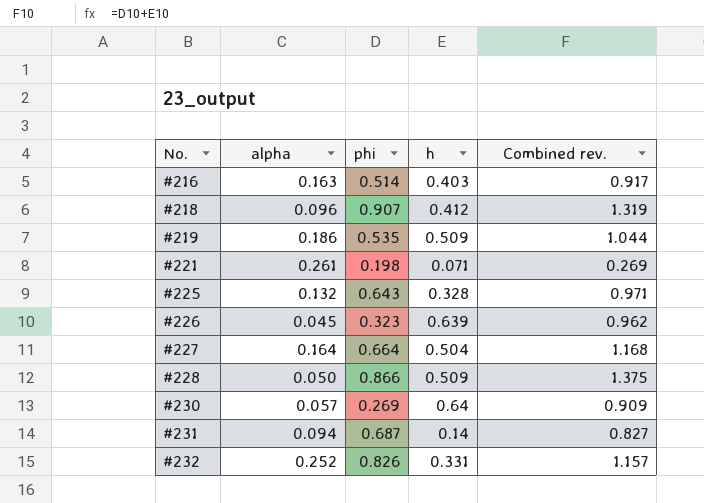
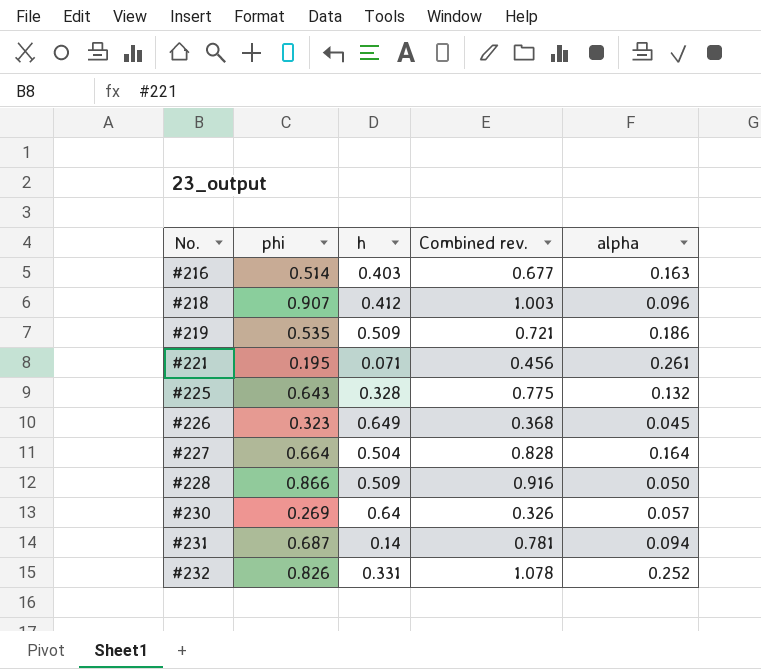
column Combined rev. | formula: [phi] + [h] -> [phi] + [alpha]
column alpha | position: 2 -> 5
#221 | phi: 0.198 -> 0.195
#226 | h: 0.639 -> 0.649

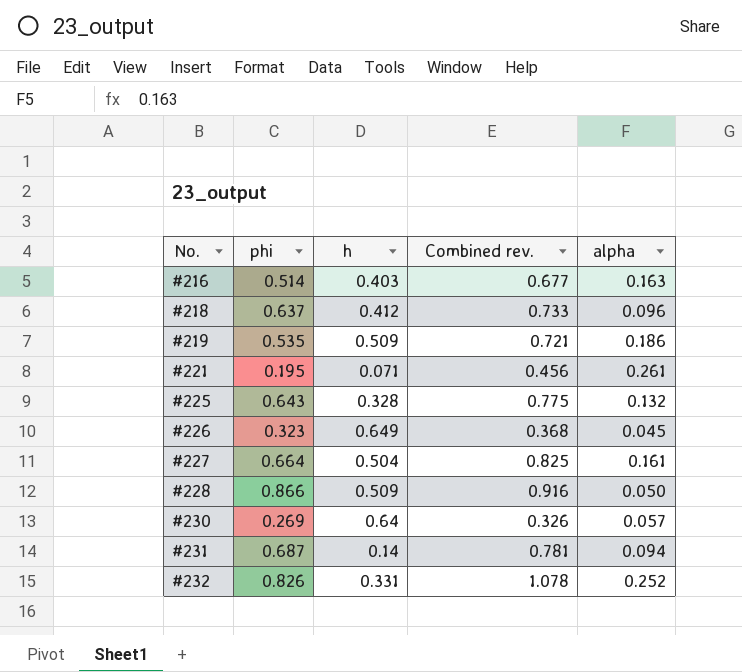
#218 | phi: 0.907 -> 0.637
#218 | Combined rev.: 1.003 -> 0.733
#227 | Combined rev.: 0.828 -> 0.825
#227 | alpha: 0.164 -> 0.161

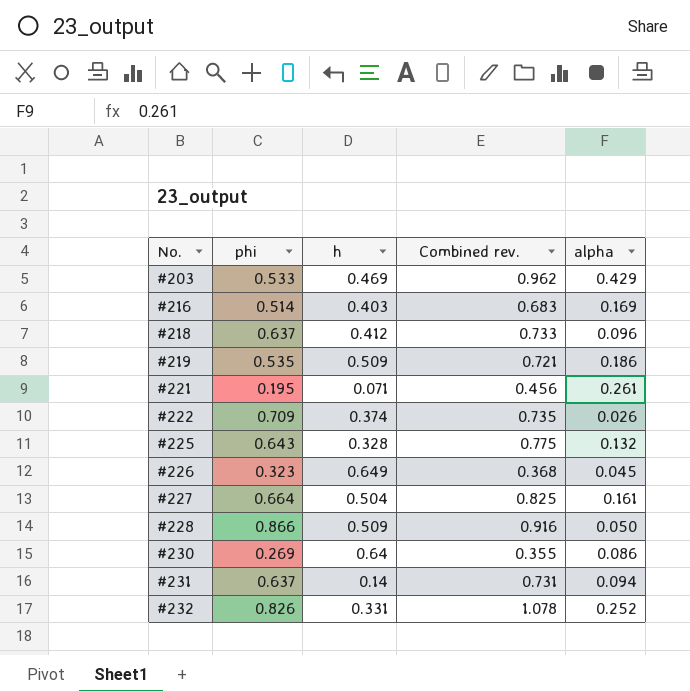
row #203: none -> 0.533 | 0.469 | 0.962 | 0.429
#216 | Combined rev.: 0.677 -> 0.683
#216 | alpha: 0.163 -> 0.169
row #222: none -> 0.709 | 0.374 | 0.735 | 0.026
#230 | Combined rev.: 0.326 -> 0.355
#230 | alpha: 0.057 -> 0.086
#231 | phi: 0.687 -> 0.637
#231 | Combined rev.: 0.781 -> 0.731

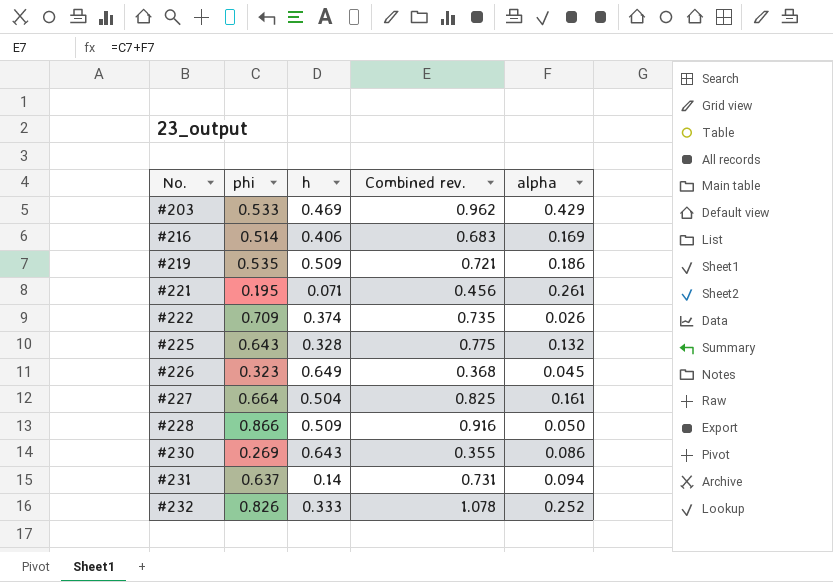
row #218: 0.637 | 0.412 | 0.733 | 0.096 -> none
#216 | h: 0.403 -> 0.406
#230 | h: 0.64 -> 0.643
#232 | h: 0.331 -> 0.333

